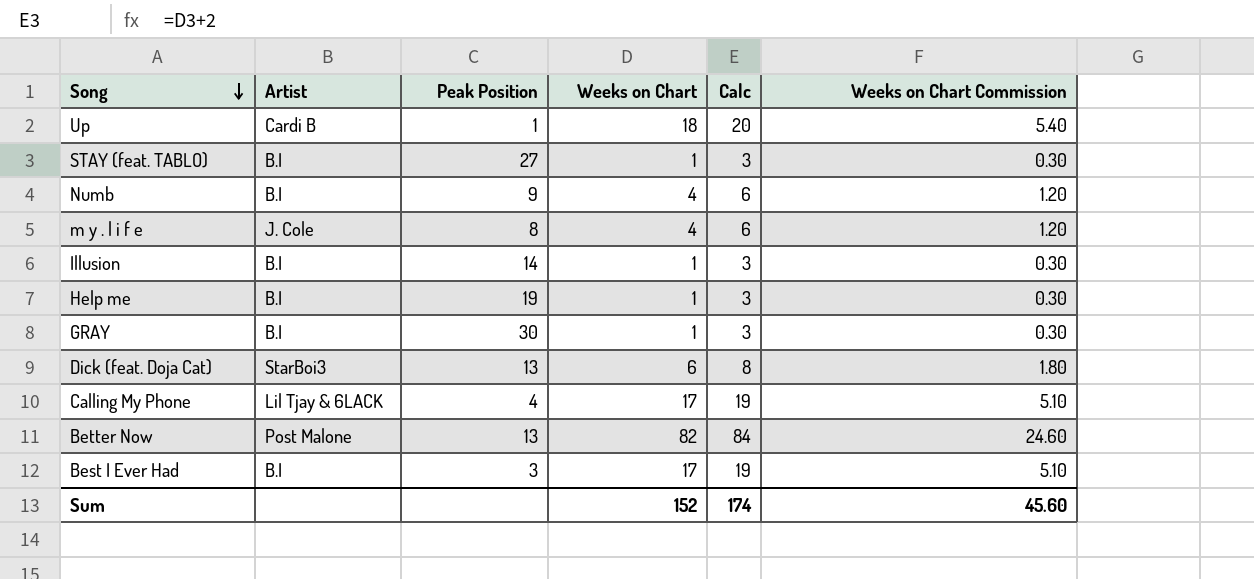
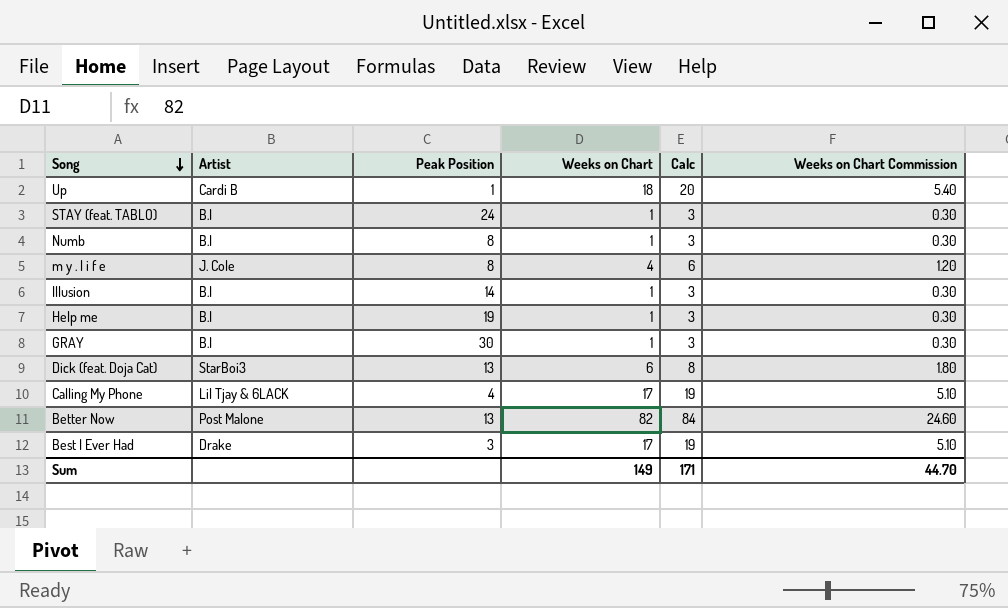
STAY (feat. TABLO) | Peak Position: 27 -> 24
Numb | Peak Position: 9 -> 8
Numb | Weeks on Chart: 4 -> 1
Numb | Calc: 6 -> 3
Numb | Weeks on Chart Commission: 1.20 -> 0.30
Best I Ever Had | Artist: B.I -> Drake
Sum | Weeks on Chart: 152 -> 149
Sum | Calc: 174 -> 171
Sum | Weeks on Chart Commission: 45.60 -> 44.70

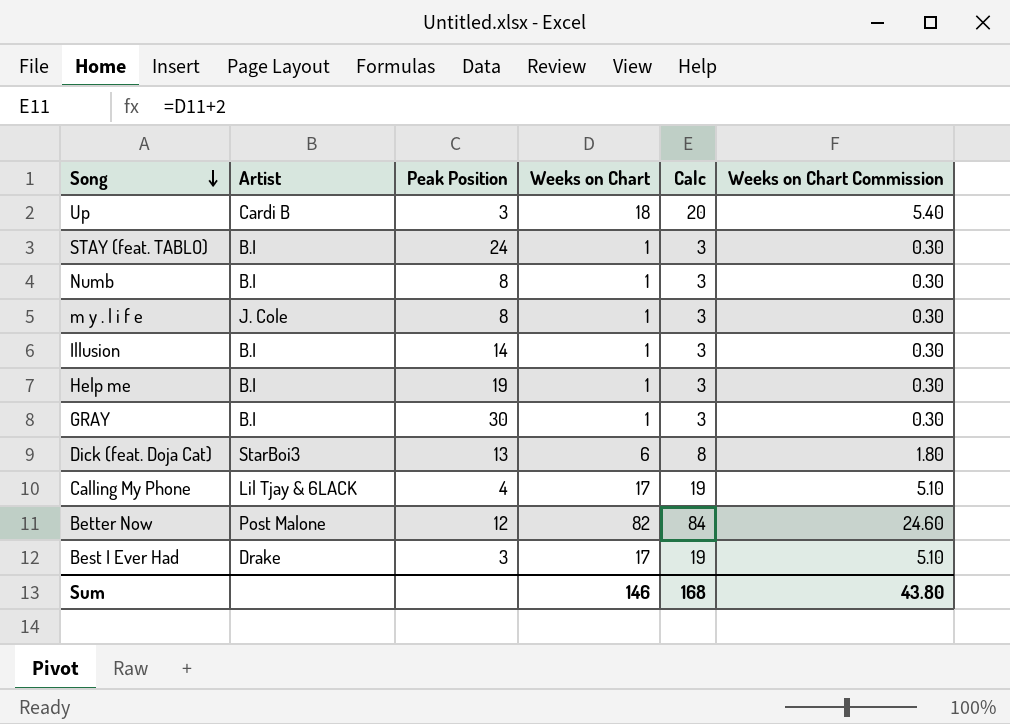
Up | Peak Position: 1 -> 3
m y . l i f e | Weeks on Chart: 4 -> 1
m y . l i f e | Calc: 6 -> 3
m y . l i f e | Weeks on Chart Commission: 1.20 -> 0.30
Better Now | Peak Position: 13 -> 12
Sum | Weeks on Chart: 149 -> 146
Sum | Calc: 171 -> 168
Sum | Weeks on Chart Commission: 44.70 -> 43.80

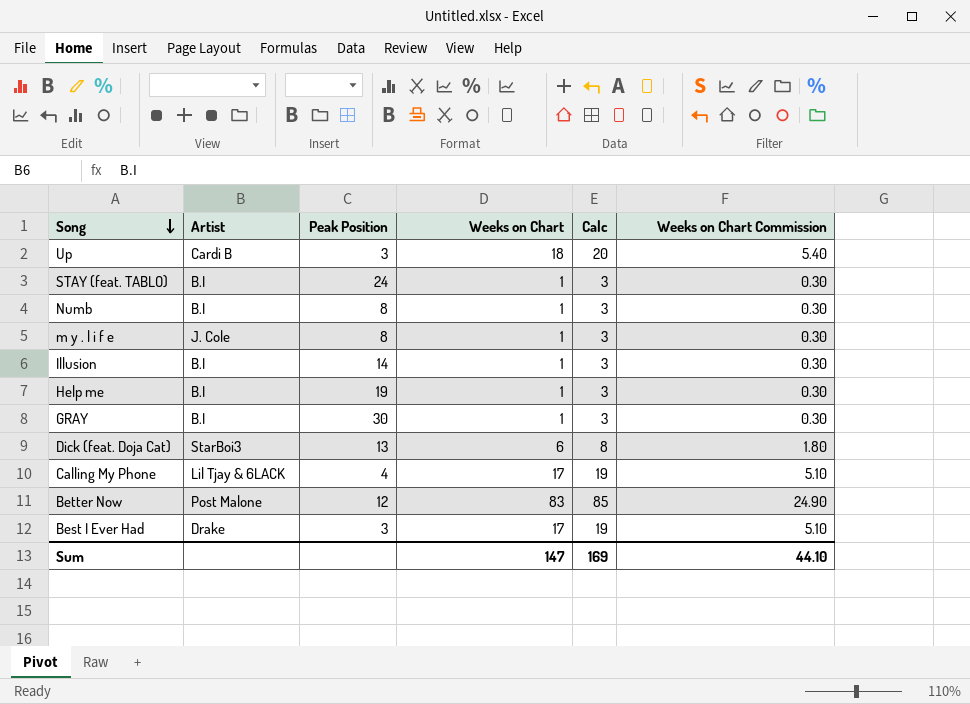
Better Now | Weeks on Chart: 82 -> 83
Better Now | Calc: 84 -> 85
Better Now | Weeks on Chart Commission: 24.60 -> 24.90
Sum | Weeks on Chart: 146 -> 147
Sum | Calc: 168 -> 169
Sum | Weeks on Chart Commission: 43.80 -> 44.10

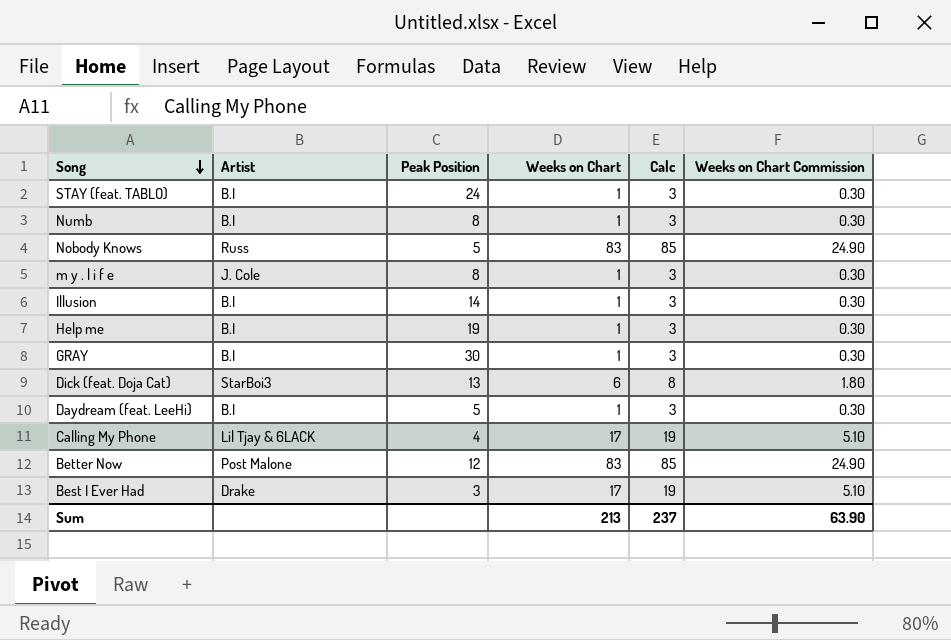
row Up: Cardi B | 3 | 18 | 20 | 5.40 -> none
row Nobody Knows: none -> Russ | 5 | 83 | 85 | 24.90
row Daydream (feat. LeeHi): none -> B.I | 5 | 1 | 3 | 0.30
Sum | Weeks on Chart: 147 -> 213
Sum | Calc: 169 -> 237
Sum | Weeks on Chart Commission: 44.10 -> 63.90

